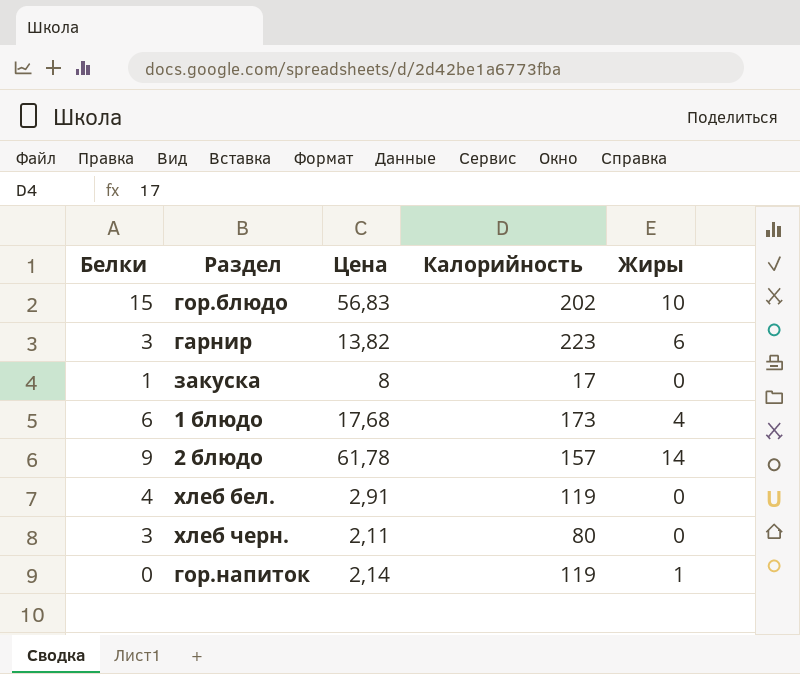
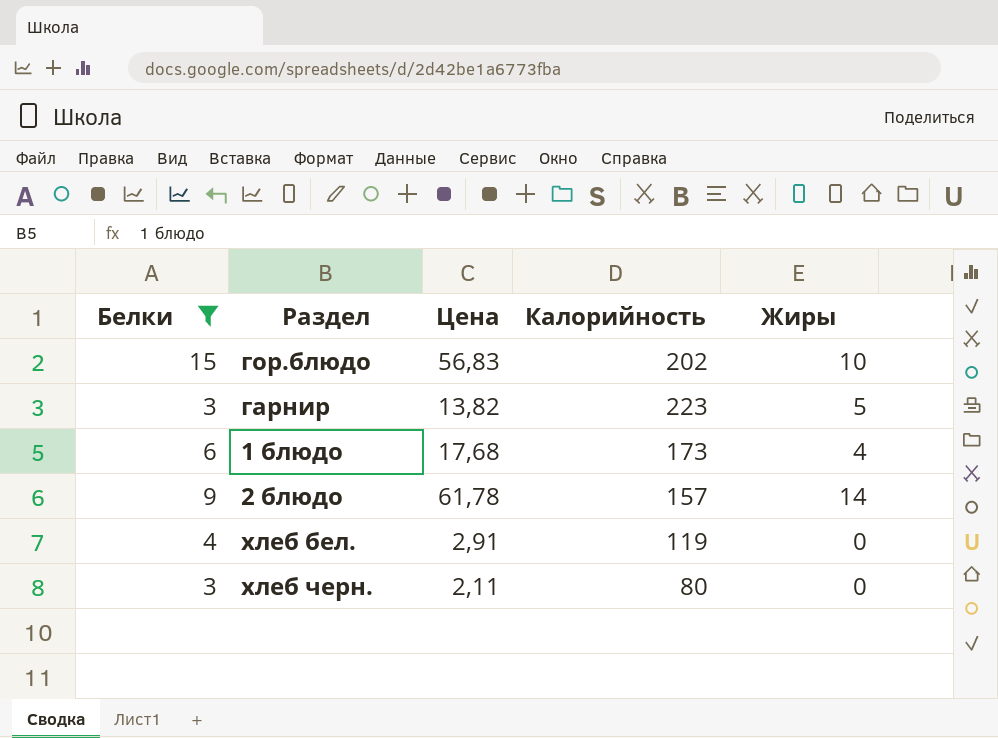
filter: none -> Белки >= 3
гарнир | Жиры: 6 -> 5

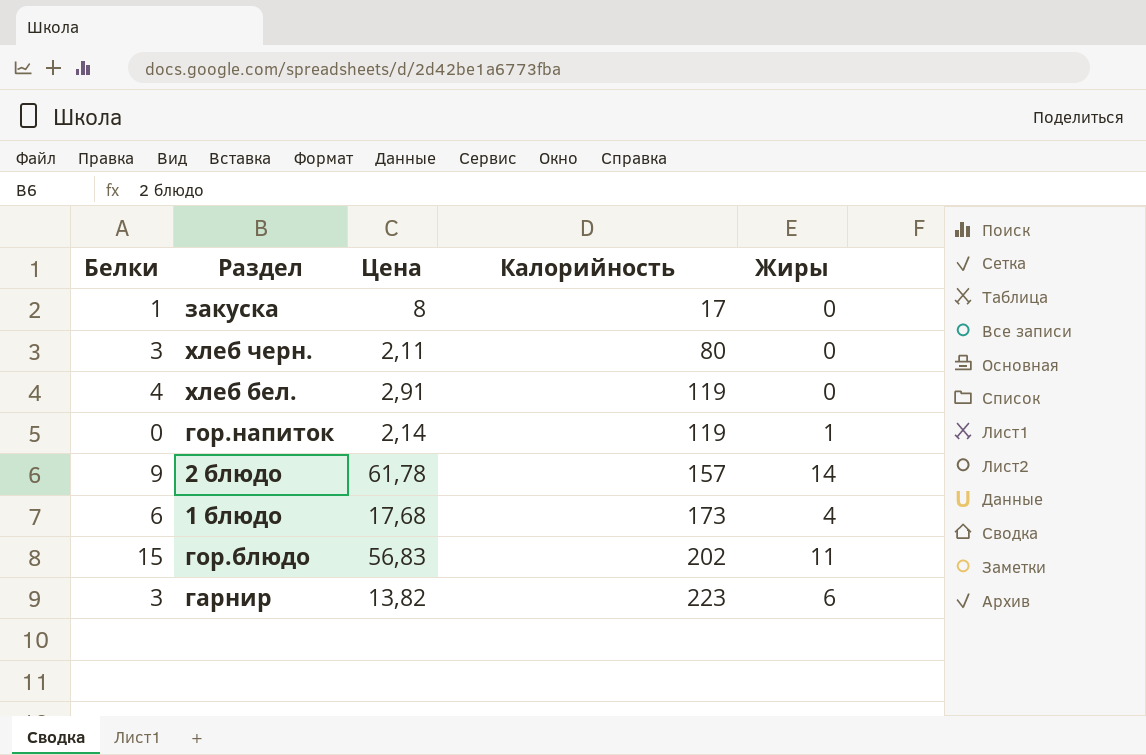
filter: Белки >= 3 -> none
row order: none -> Калорийность ascending
гор.блюдо | Жиры: 10 -> 11
гарнир | Жиры: 5 -> 6

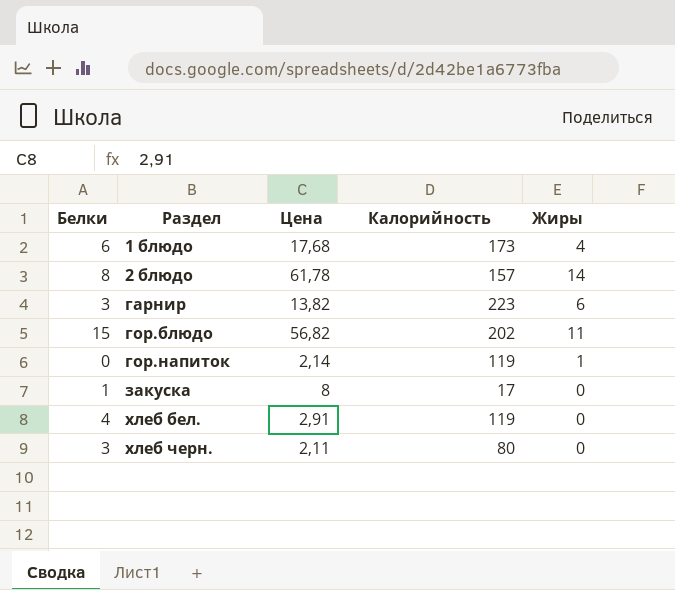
row order: Калорийность ascending -> Раздел ascending
2 блюдо | Белки: 9 -> 8
гор.блюдо | Цена: 56,83 -> 56,82

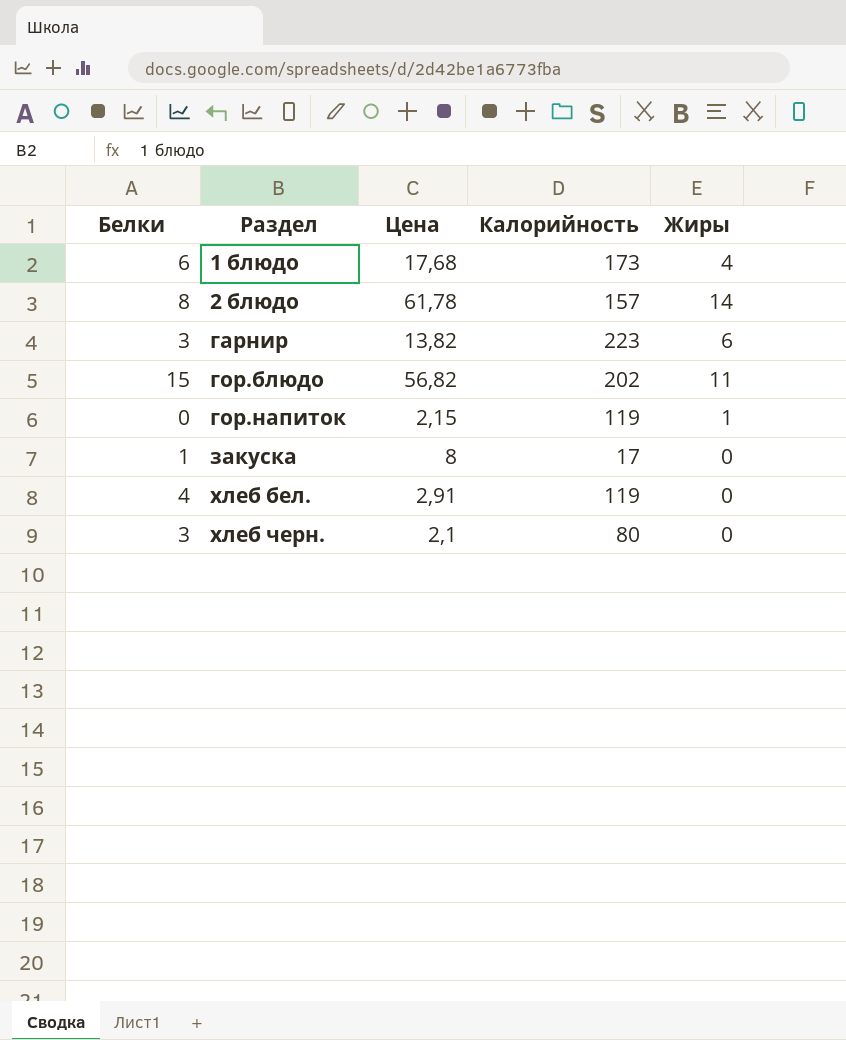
гор.напиток | Цена: 2,14 -> 2,15
хлеб черн. | Цена: 2,11 -> 2,1

